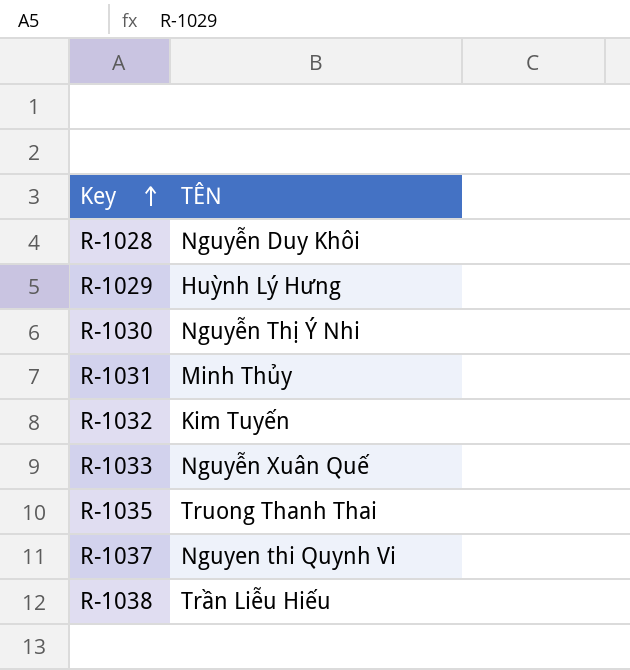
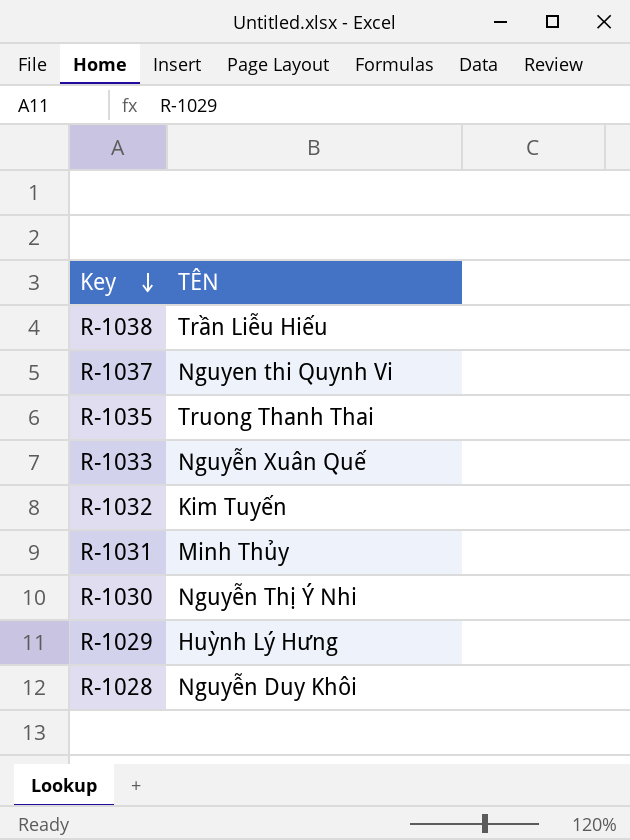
row order: Key ascending -> Key descending

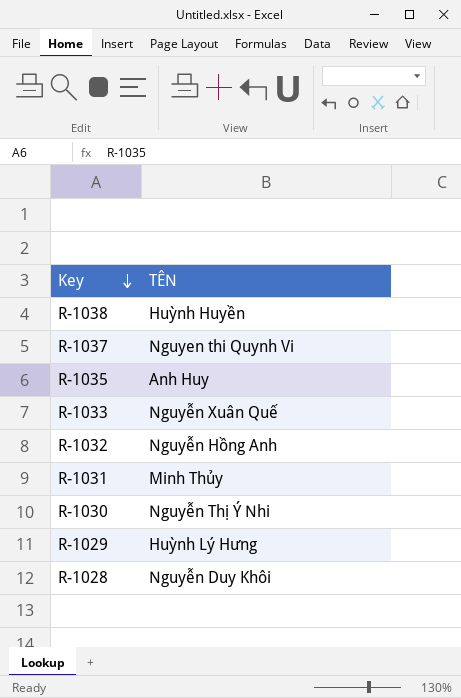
R-1038 | TÊN: Trần Liễu Hiếu -> Huỳnh Huyền
R-1035 | TÊN: Truong Thanh Thai -> Anh Huy
R-1032 | TÊN: Kim Tuyến -> Nguyễn Hồng Anh

